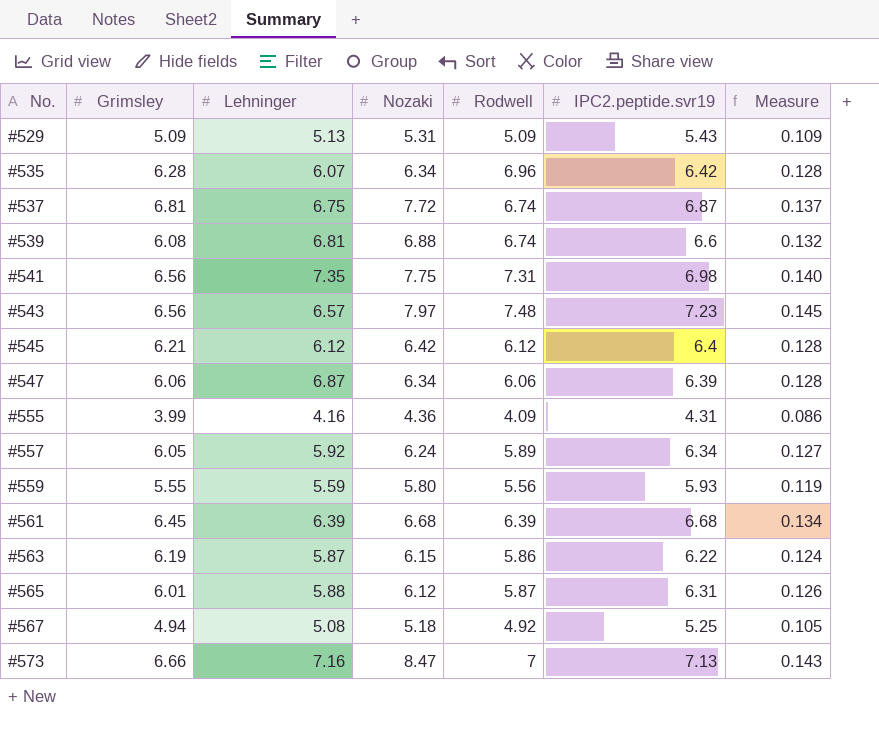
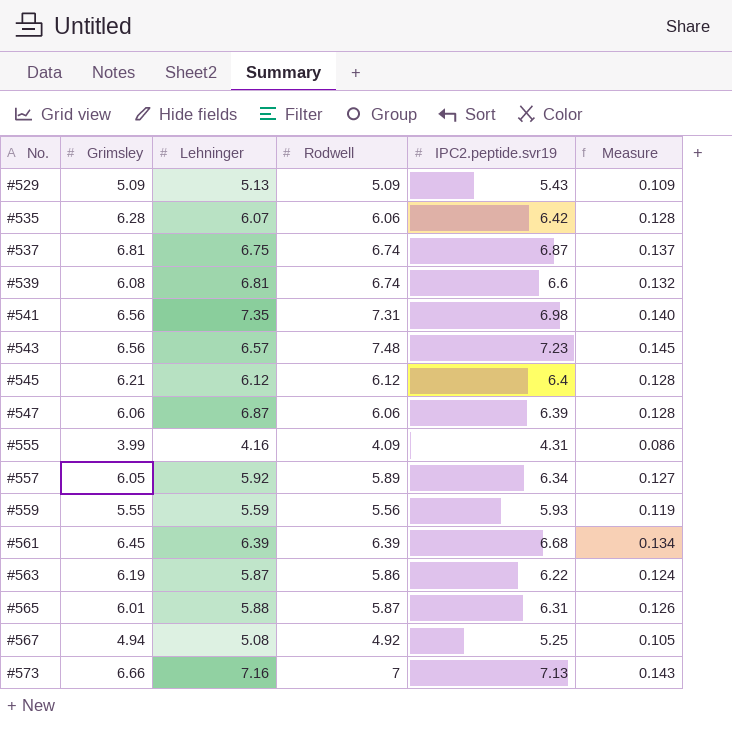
column Nozaki | position: 4 -> none
#535 | Rodwell: 6.96 -> 6.06

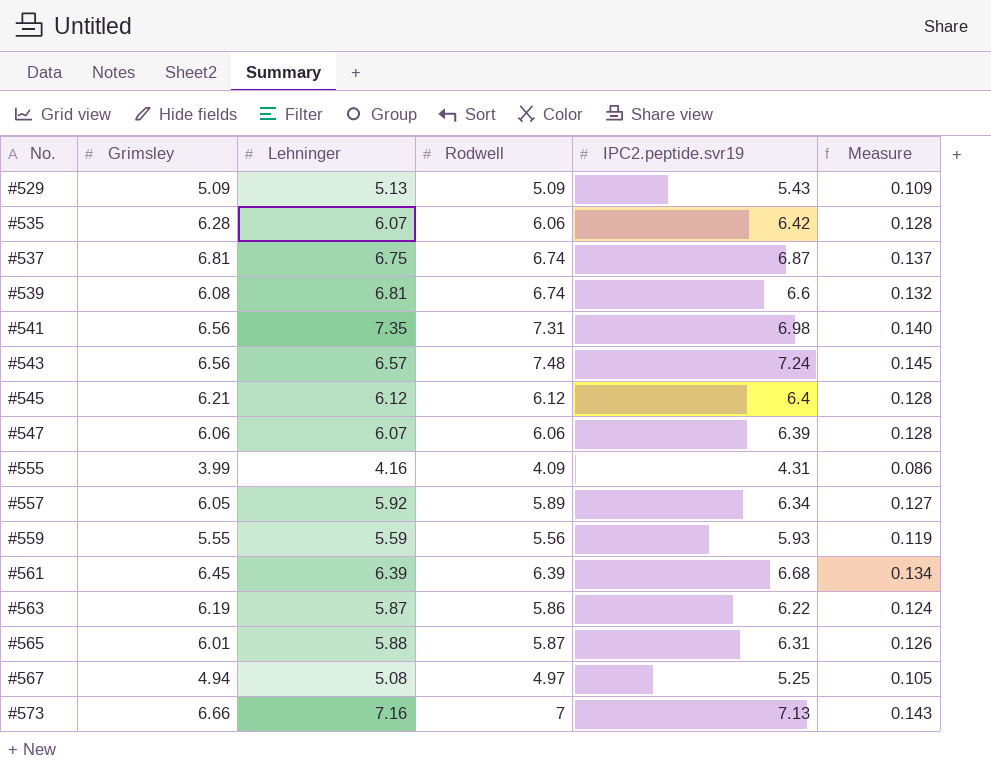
#543 | IPC2.peptide.svr19: 7.23 -> 7.24
#547 | Lehninger: 6.87 -> 6.07
#567 | Rodwell: 4.92 -> 4.97

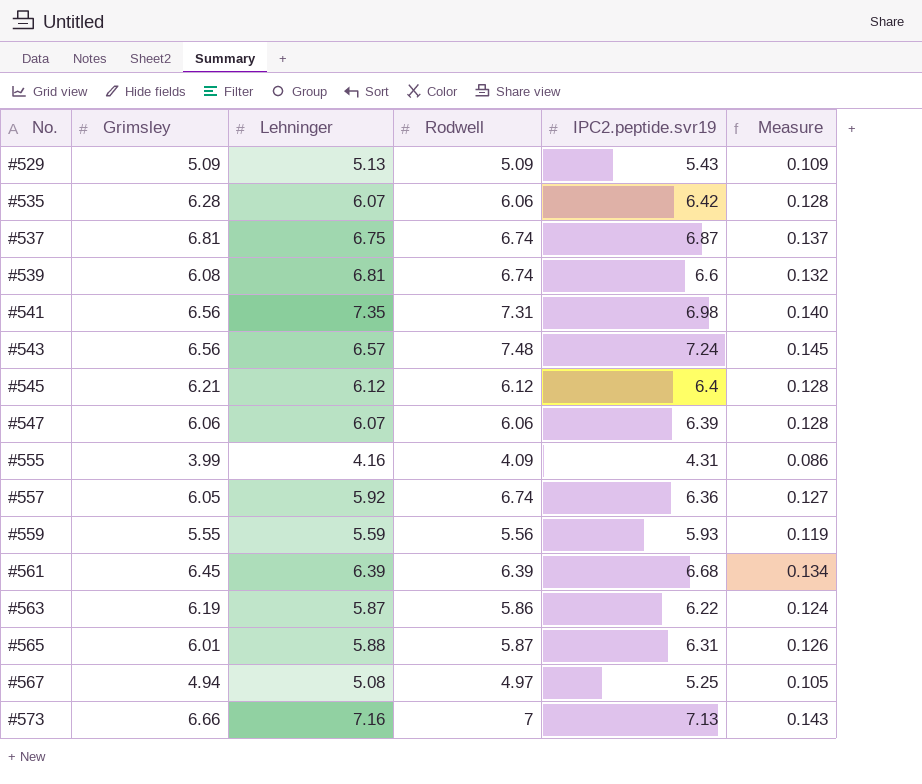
#557 | Rodwell: 5.89 -> 6.74
#557 | IPC2.peptide.svr19: 6.34 -> 6.36

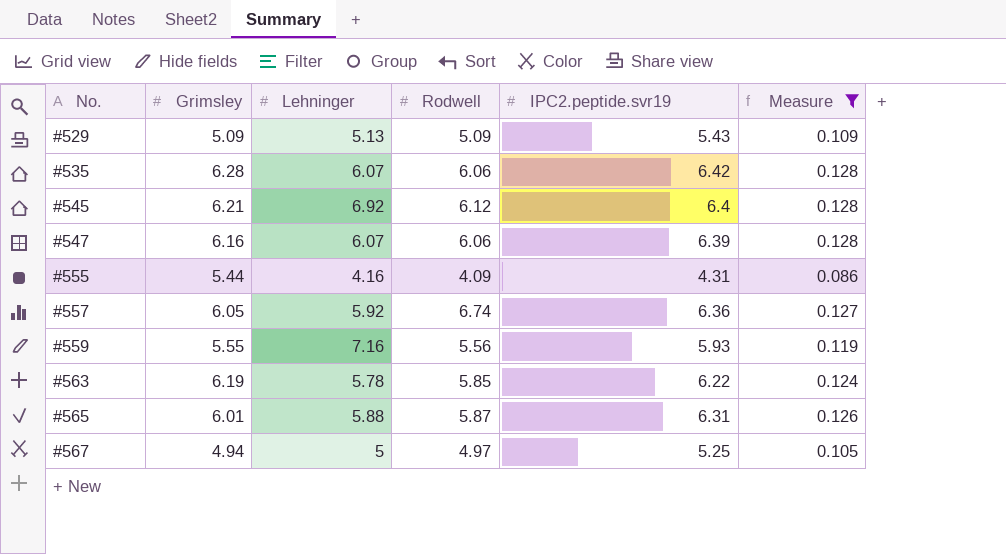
filter: none -> Measure <= 0.128
#545 | Lehninger: 6.12 -> 6.92
#547 | Grimsley: 6.06 -> 6.16
#555 | Grimsley: 3.99 -> 5.44
#559 | Lehninger: 5.59 -> 7.16
#563 | Lehninger: 5.87 -> 5.78
#563 | Rodwell: 5.86 -> 5.85
#567 | Lehninger: 5.08 -> 5

